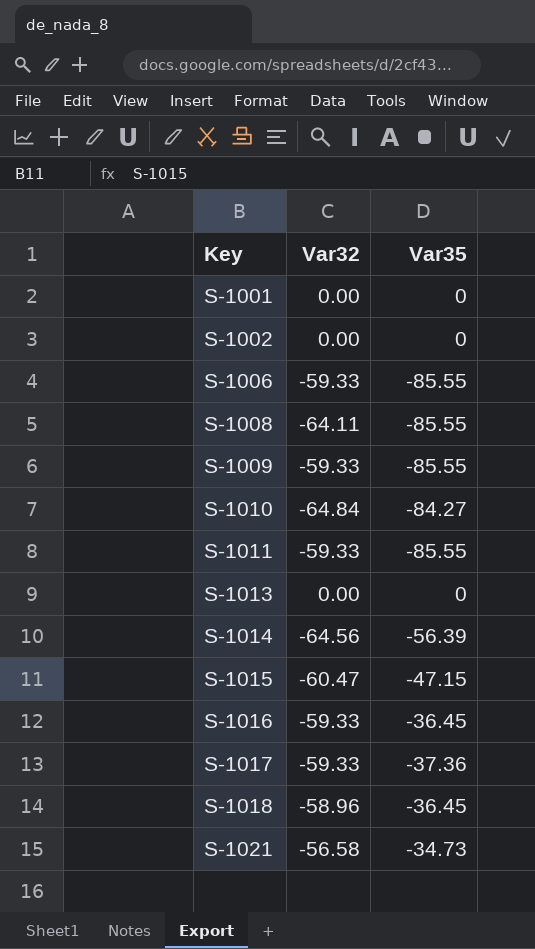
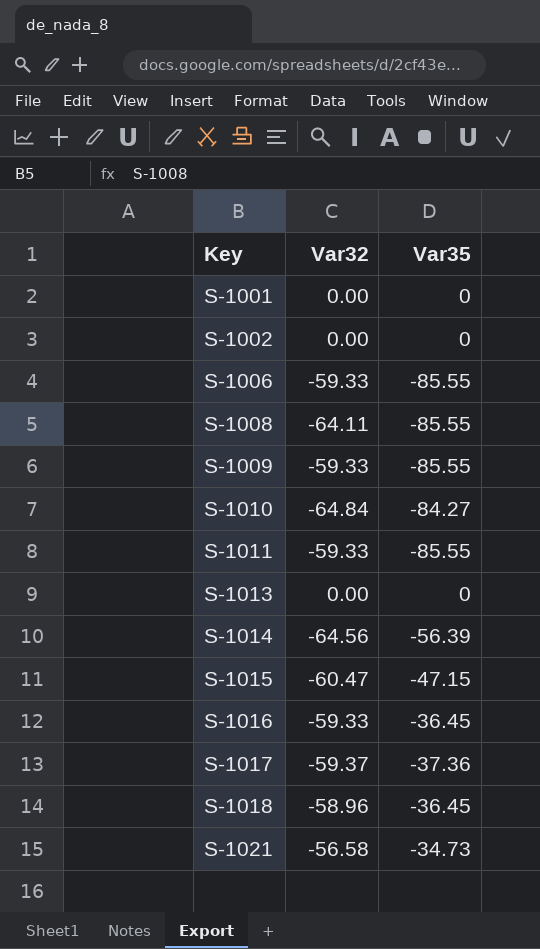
S-1017 | Var32: -59.33 -> -59.37

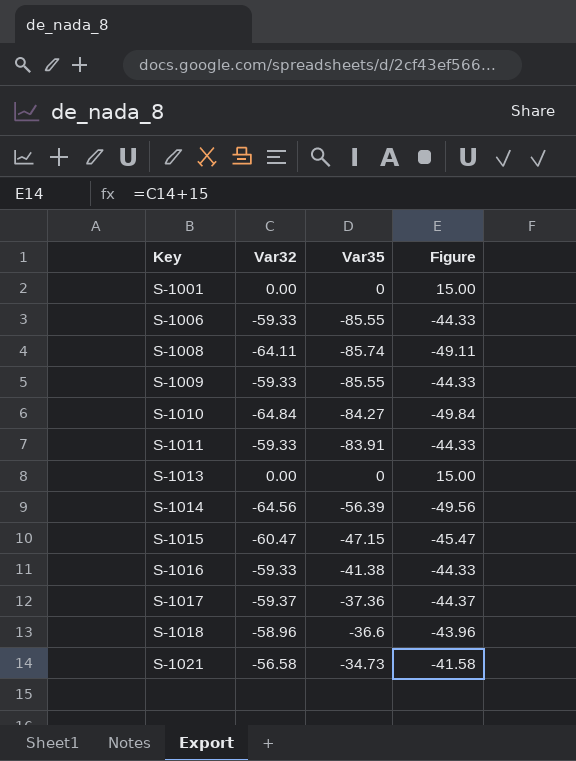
column Figure | formula: none -> [Var32] + 15
row S-1002: 0.00 | 0 -> none
S-1008 | Var35: -85.55 -> -85.74
S-1011 | Var35: -85.55 -> -83.91
S-1016 | Var35: -36.45 -> -41.38
S-1018 | Var35: -36.45 -> -36.6

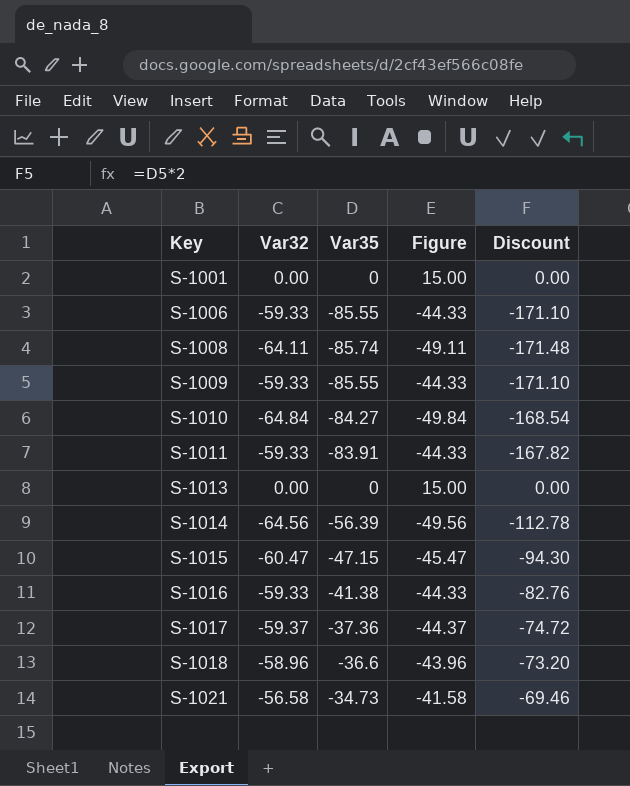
column Discount | formula: none -> [Var35] * 2

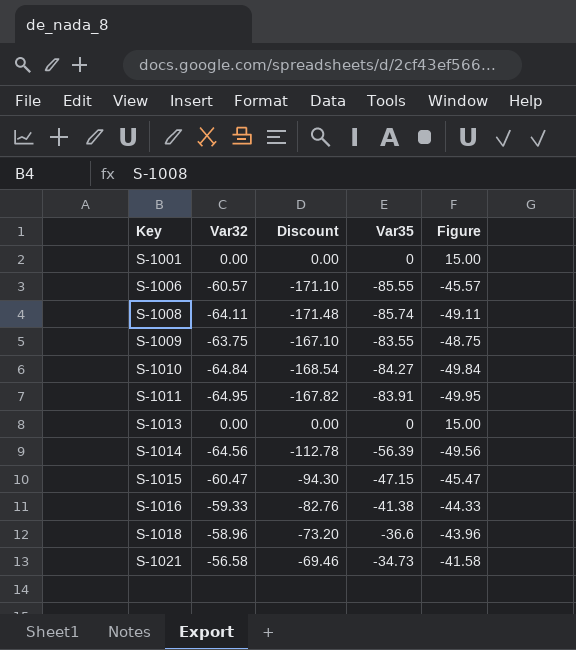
column Discount | position: 5 -> 3
row S-1017: -59.37 | -37.36 | -44.37 | -74.72 -> none
S-1006 | Var32: -59.33 -> -60.57
S-1006 | Figure: -44.33 -> -45.57
S-1009 | Var32: -59.33 -> -63.75
S-1009 | Discount: -171.10 -> -167.10
S-1009 | Var35: -85.55 -> -83.55
S-1009 | Figure: -44.33 -> -48.75
S-1011 | Var32: -59.33 -> -64.95
S-1011 | Figure: -44.33 -> -49.95

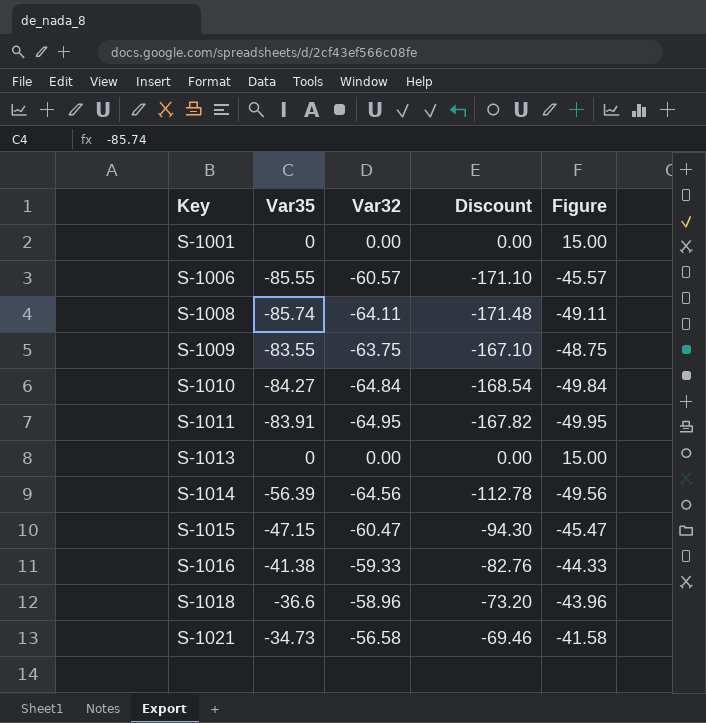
column Var35 | position: 4 -> 2

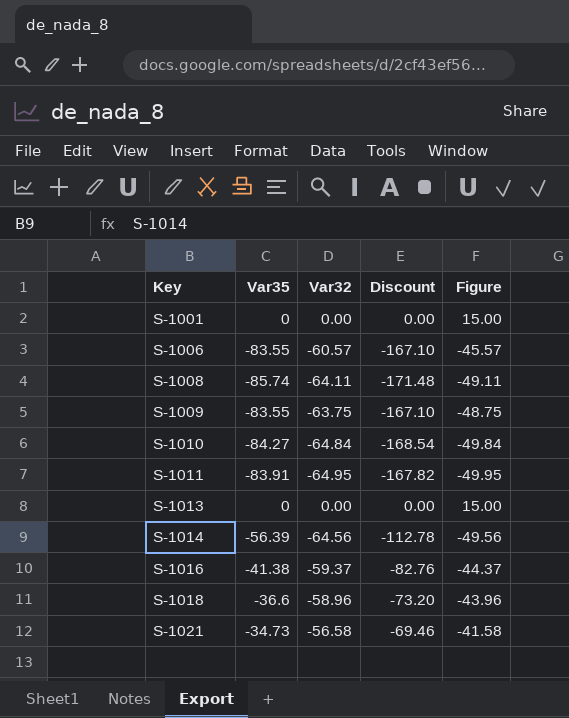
row S-1015: -47.15 | -60.47 | -94.30 | -45.47 -> none
S-1006 | Var35: -85.55 -> -83.55
S-1006 | Discount: -171.10 -> -167.10
S-1016 | Var32: -59.33 -> -59.37
S-1016 | Figure: -44.33 -> -44.37

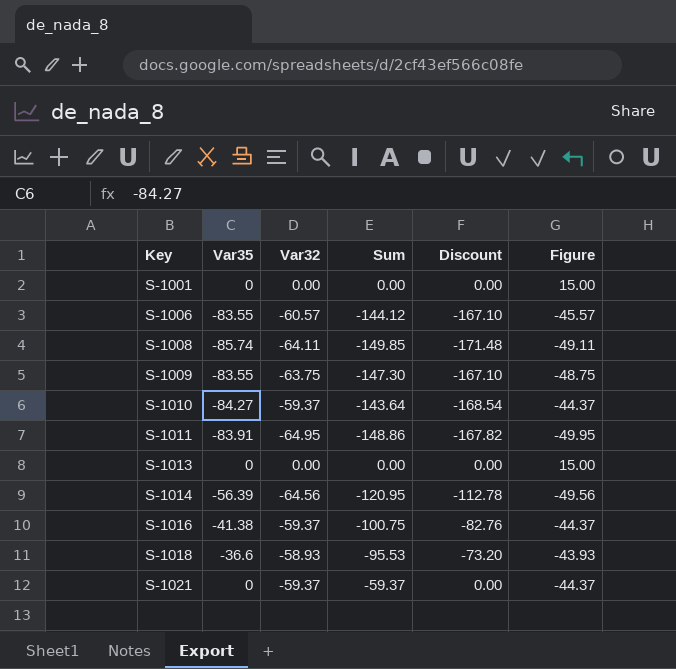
column Sum | formula: none -> [Var35] + [Var32]
S-1010 | Var32: -64.84 -> -59.37
S-1010 | Figure: -49.84 -> -44.37
S-1018 | Var32: -58.96 -> -58.93
S-1018 | Figure: -43.96 -> -43.93
S-1021 | Var35: -34.73 -> 0
S-1021 | Var32: -56.58 -> -59.37
S-1021 | Discount: -69.46 -> 0.00
S-1021 | Figure: -41.58 -> -44.37

